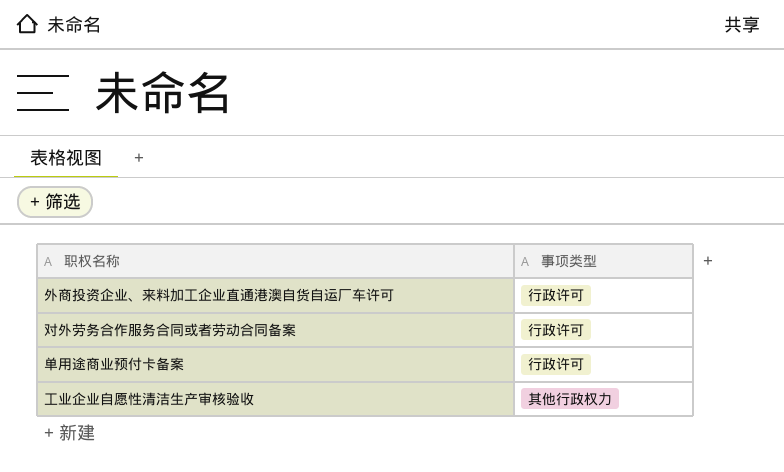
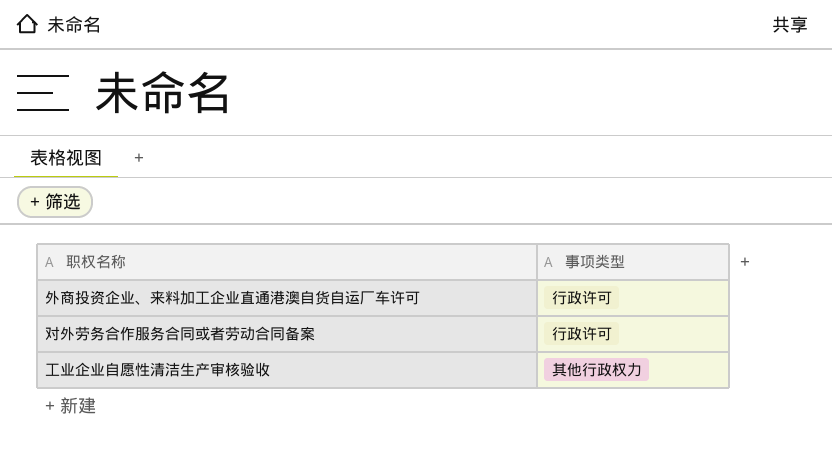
row 单用途商业预付卡备案: 行政许可 -> none

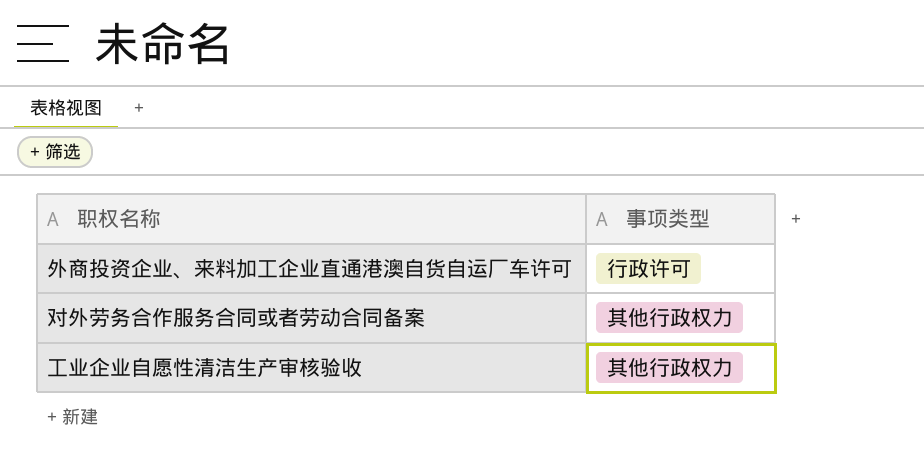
对外劳务合作服务合同或者劳动合同备案 | 事项类型: 行政许可 -> 其他行政权力

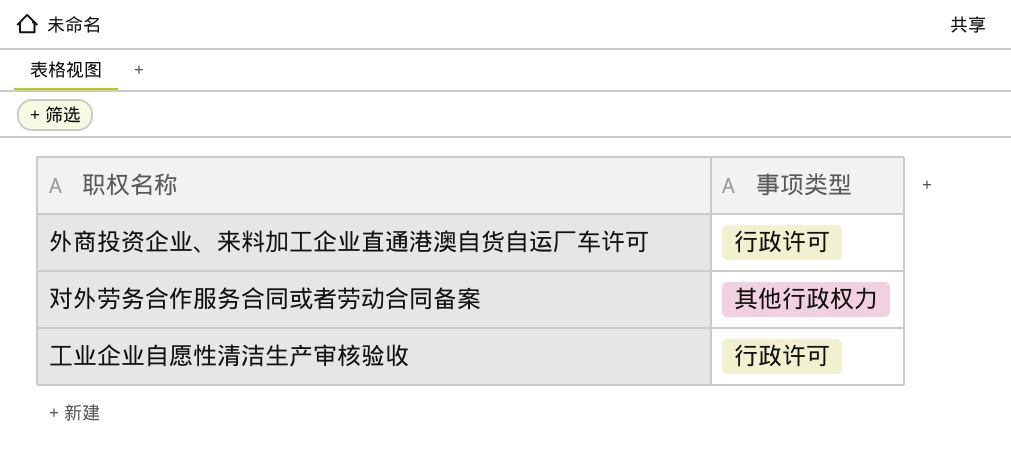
工业企业自愿性清洁生产审核验收 | 事项类型: 其他行政权力 -> 行政许可

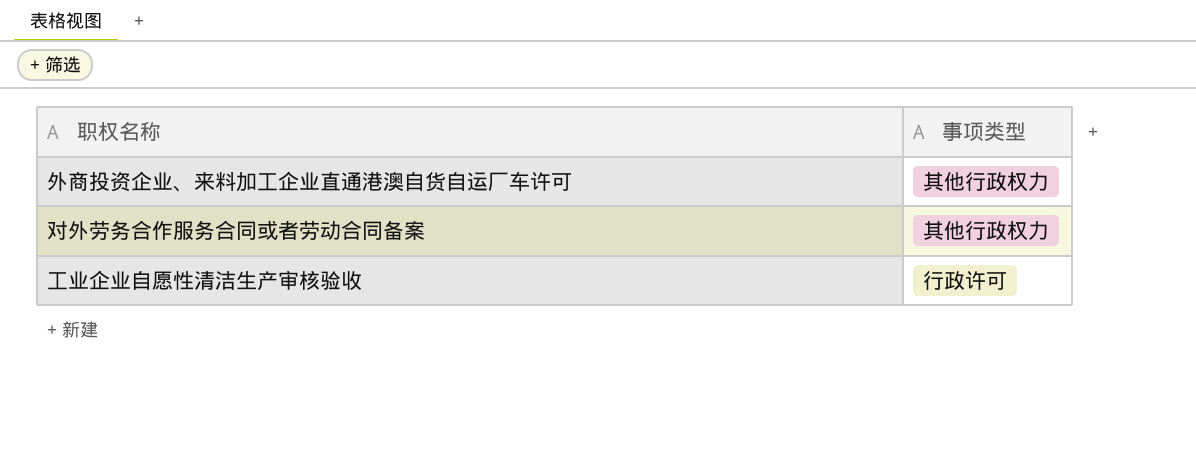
外商投资企业、来料加工企业直通港澳自货自运厂车许可 | 事项类型: 行政许可 -> 其他行政权力

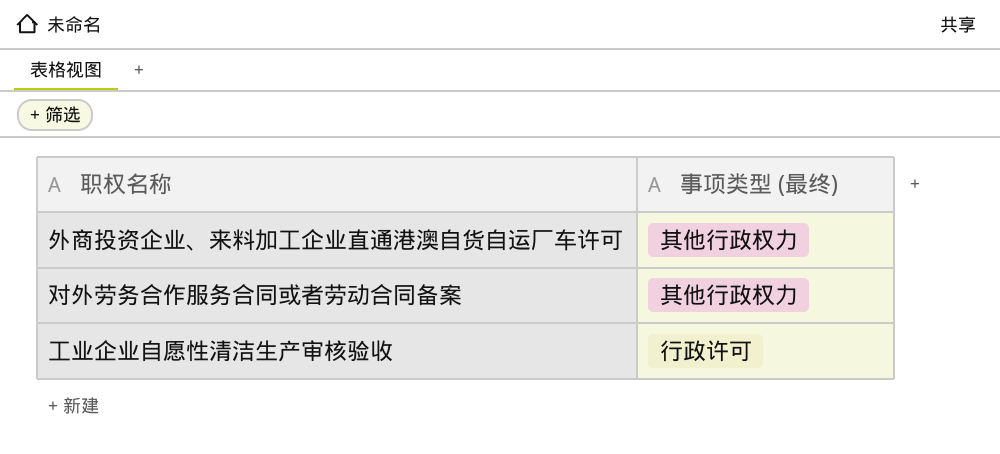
column name: 事项类型 -> 事项类型 (最终)

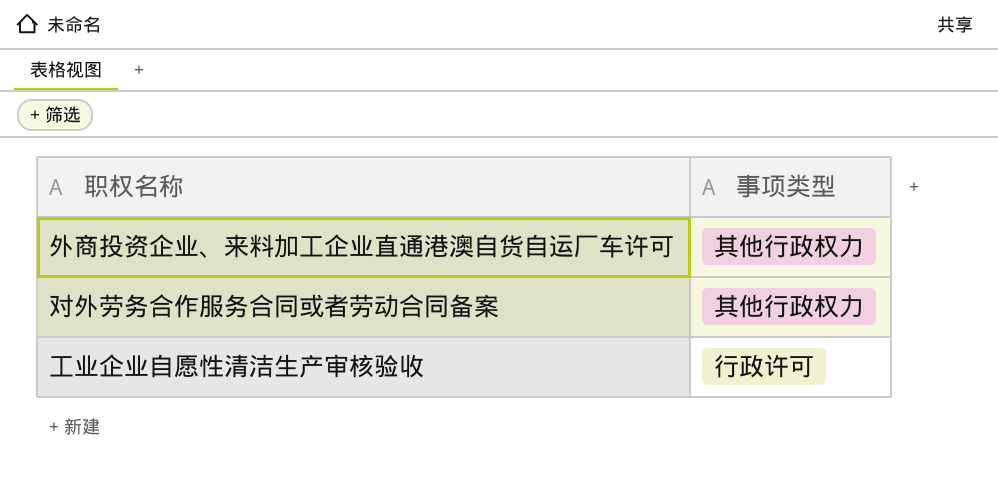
column name: 事项类型 (最终) -> 事项类型

